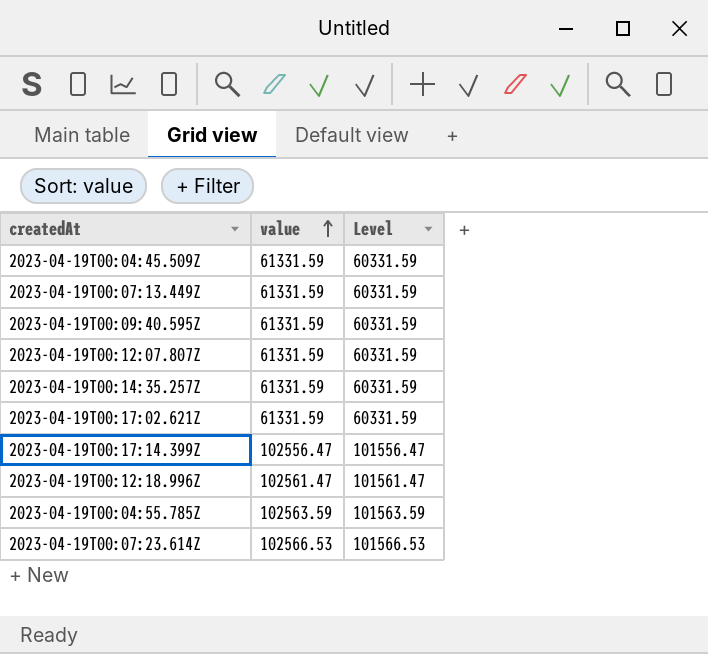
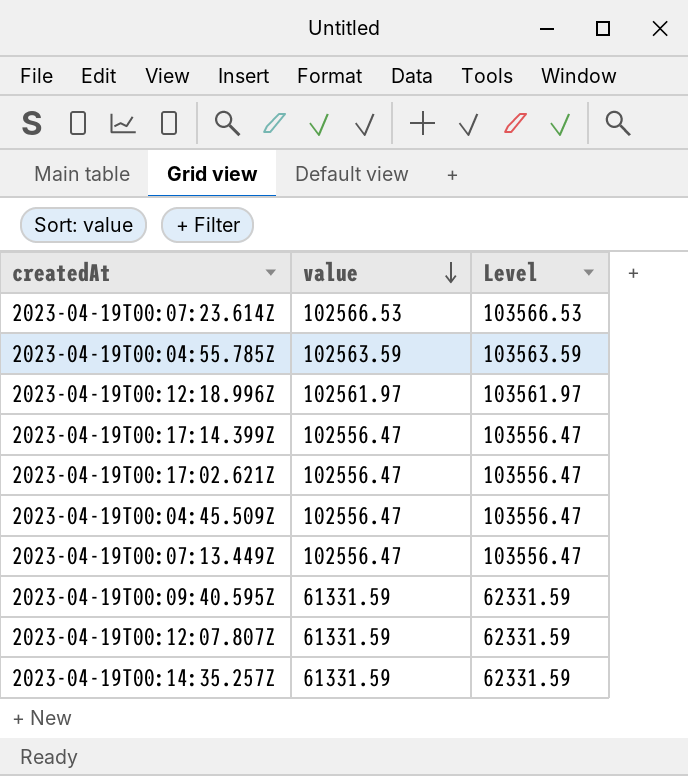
row order: value ascending -> value descending
column Level | formula: [value] - 1000 -> [value] + 1000
2023-04-19T00:12:18.996Z | value: 102561.47 -> 102561.97
2023-04-19T00:17:02.621Z | value: 61331.59 -> 102556.47
2023-04-19T00:04:45.509Z | value: 61331.59 -> 102556.47
2023-04-19T00:07:13.449Z | value: 61331.59 -> 102556.47

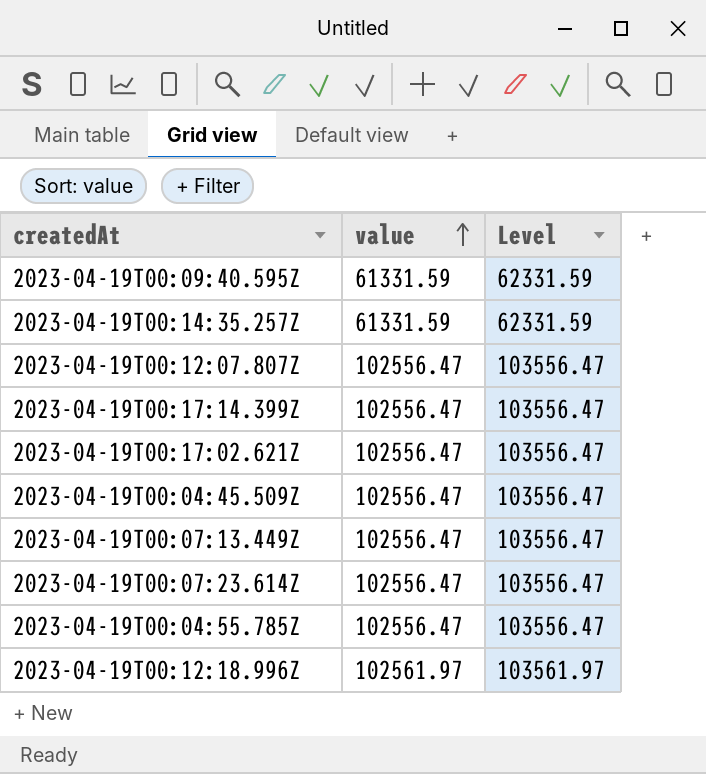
row order: value descending -> value ascending
2023-04-19T00:12:07.807Z | value: 61331.59 -> 102556.47
2023-04-19T00:12:07.807Z | Level: 62331.59 -> 103556.47
2023-04-19T00:07:23.614Z | value: 102566.53 -> 102556.47
2023-04-19T00:07:23.614Z | Level: 103566.53 -> 103556.47
2023-04-19T00:04:55.785Z | value: 102563.59 -> 102556.47
2023-04-19T00:04:55.785Z | Level: 103563.59 -> 103556.47

